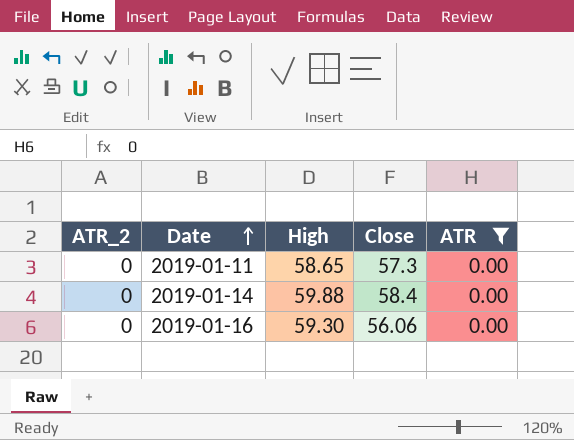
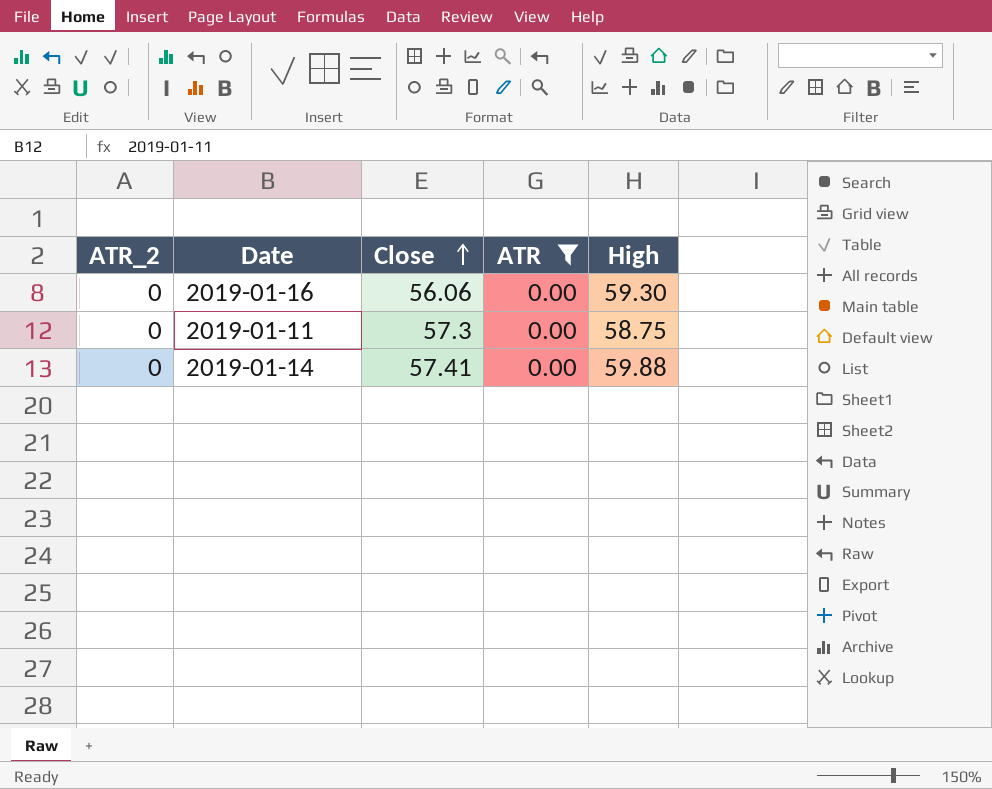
row order: Date ascending -> Close ascending
column High | position: 3 -> 5
2019-01-11 | High: 58.65 -> 58.75
2019-01-14 | Close: 58.4 -> 57.41

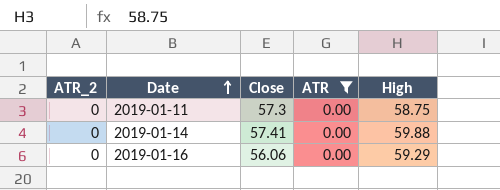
row order: Close ascending -> Date ascending
2019-01-16 | High: 59.30 -> 59.29

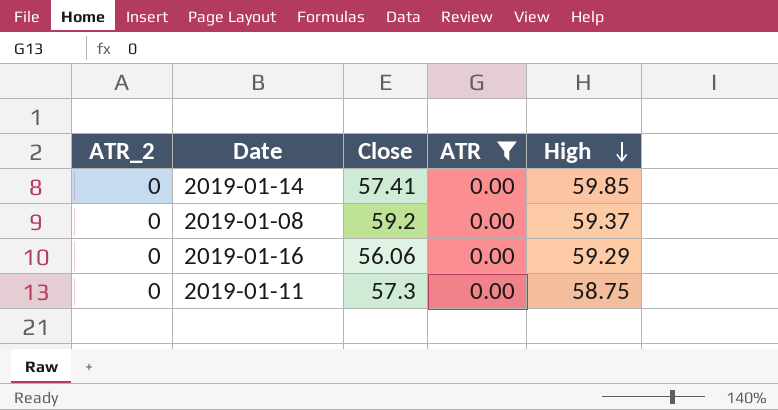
row order: Date ascending -> High descending
2019-01-14 | High: 59.88 -> 59.85
row 2019-01-08: none -> 0 | 59.2 | 0.00 | 59.37

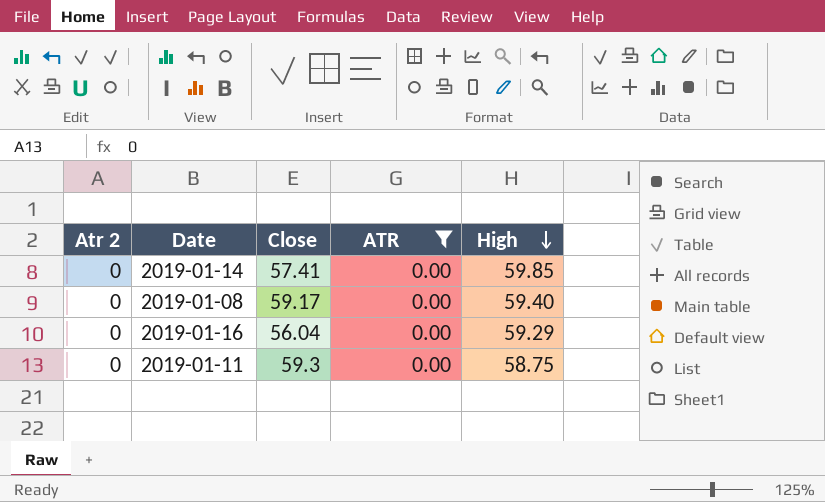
column name: ATR_2 -> Atr 2
2019-01-08 | Close: 59.2 -> 59.17
2019-01-08 | High: 59.37 -> 59.40
2019-01-16 | Close: 56.06 -> 56.04
2019-01-11 | Close: 57.3 -> 59.3

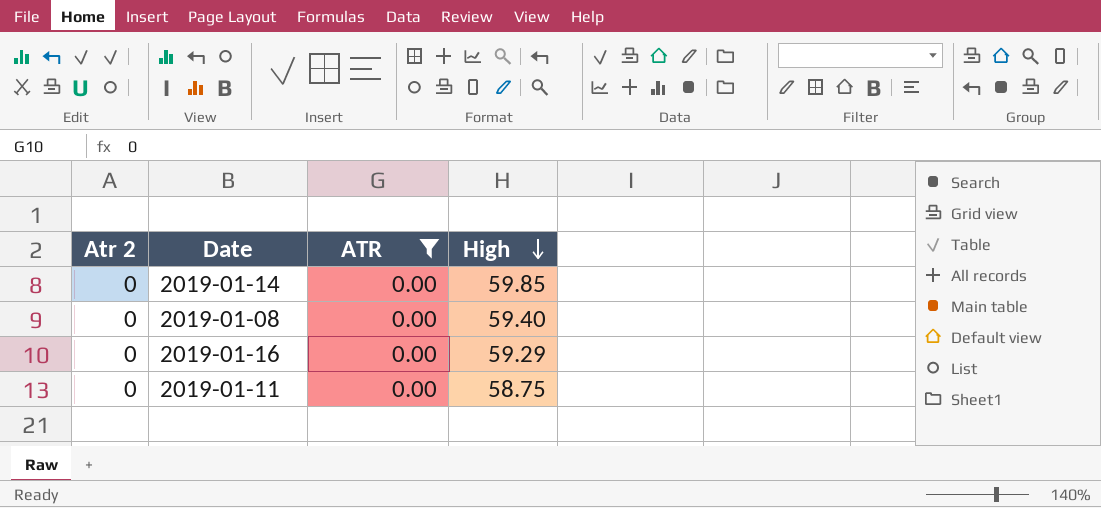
column Close | position: 3 -> none

